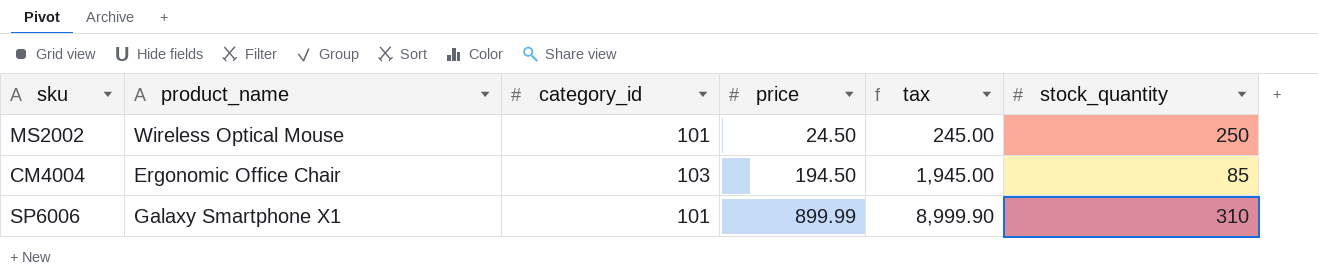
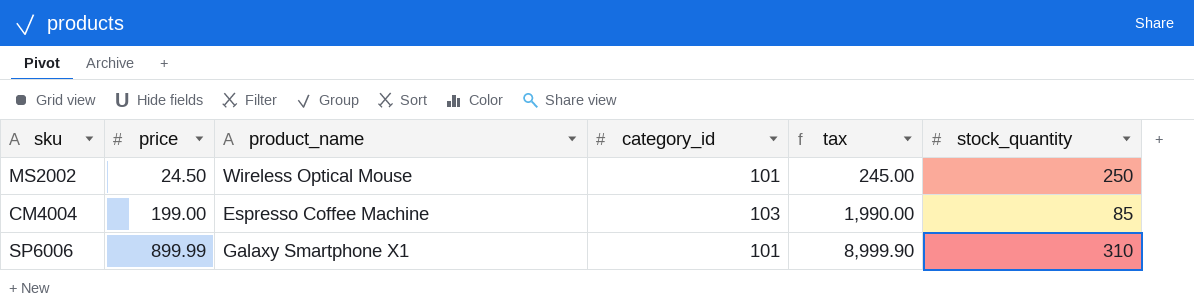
column price | position: 4 -> 2
CM4004 | price: 194.50 -> 199.00
CM4004 | product_name: Ergonomic Office Chair -> Espresso Coffee Machine
CM4004 | tax: 1,945.00 -> 1,990.00

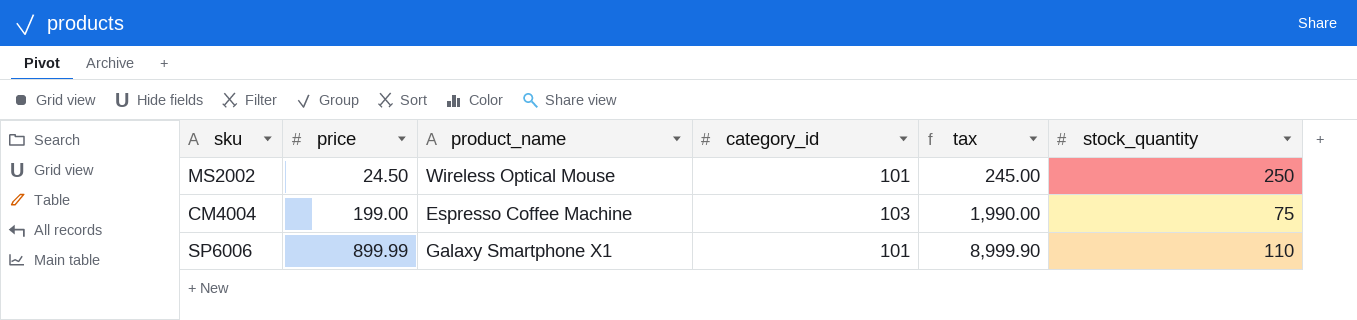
CM4004 | stock_quantity: 85 -> 75
SP6006 | stock_quantity: 310 -> 110

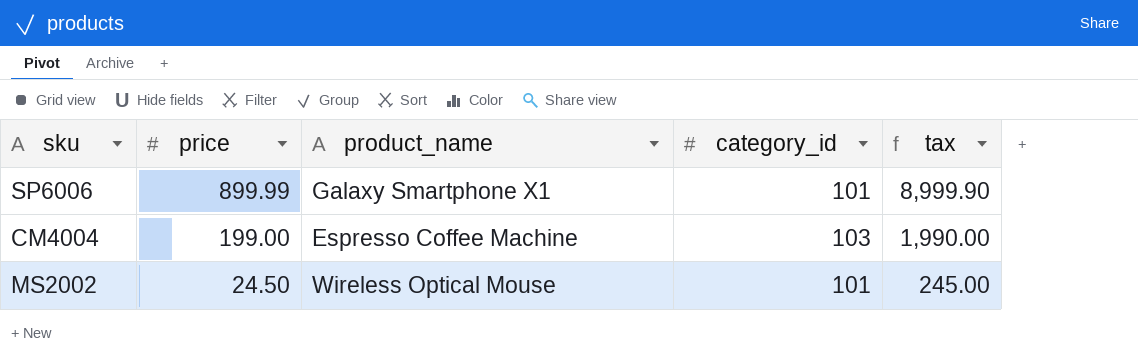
row order: price ascending -> price descending
column stock_quantity | position: 6 -> none

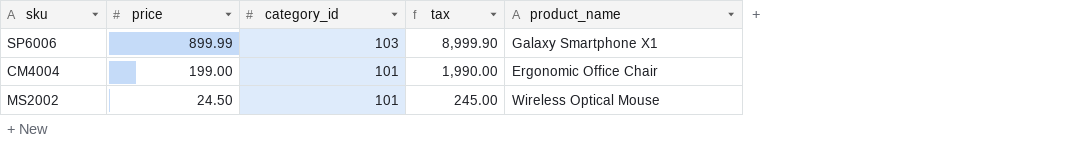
column product_name | position: 3 -> 5
SP6006 | category_id: 101 -> 103
CM4004 | category_id: 103 -> 101
CM4004 | product_name: Espresso Coffee Machine -> Ergonomic Office Chair

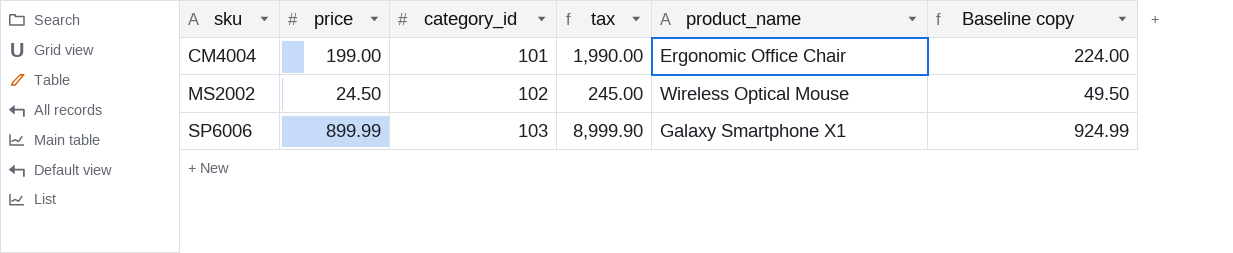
row order: price descending -> sku ascending
column Baseline copy | formula: none -> [price] + 25
MS2002 | category_id: 101 -> 102

